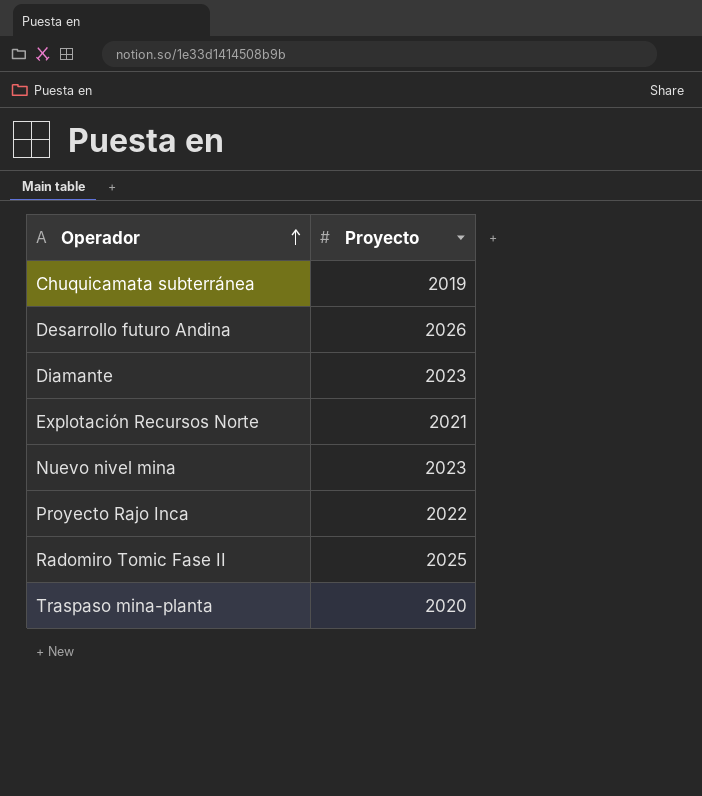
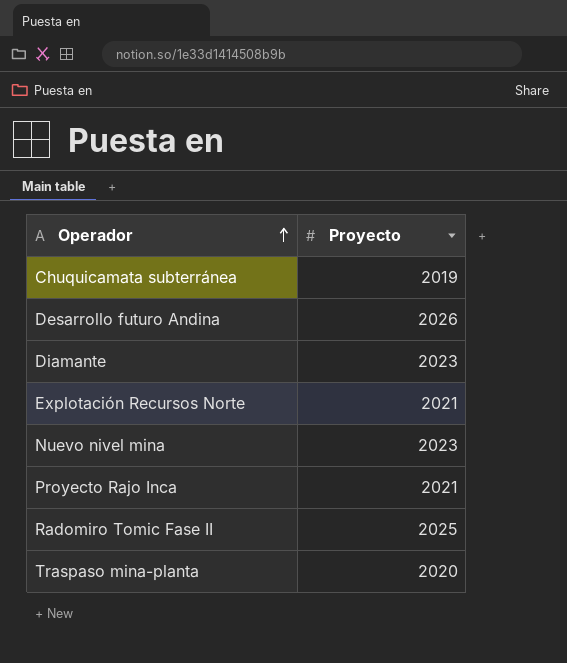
Proyecto Rajo Inca | Proyecto: 2022 -> 2021

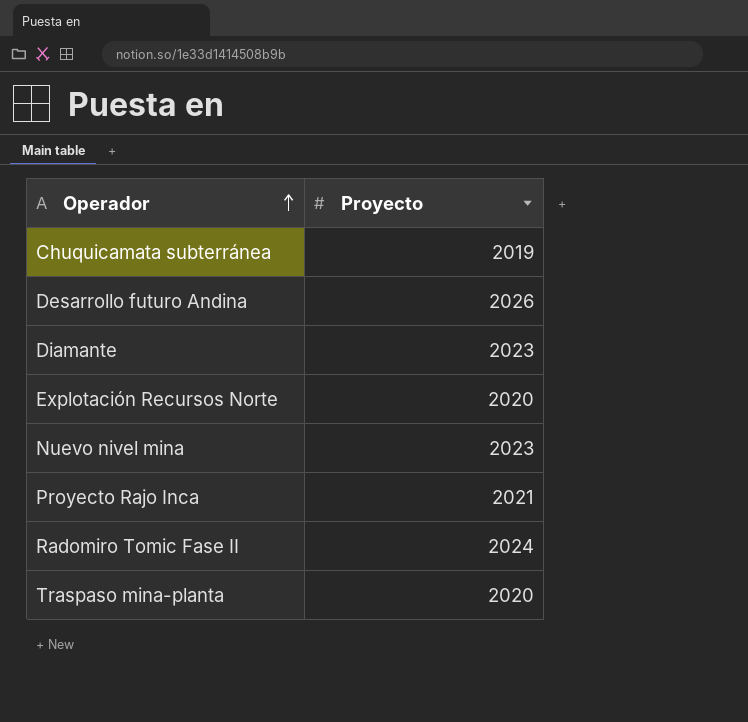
Explotación Recursos Norte | Proyecto: 2021 -> 2020
Radomiro Tomic Fase II | Proyecto: 2025 -> 2024

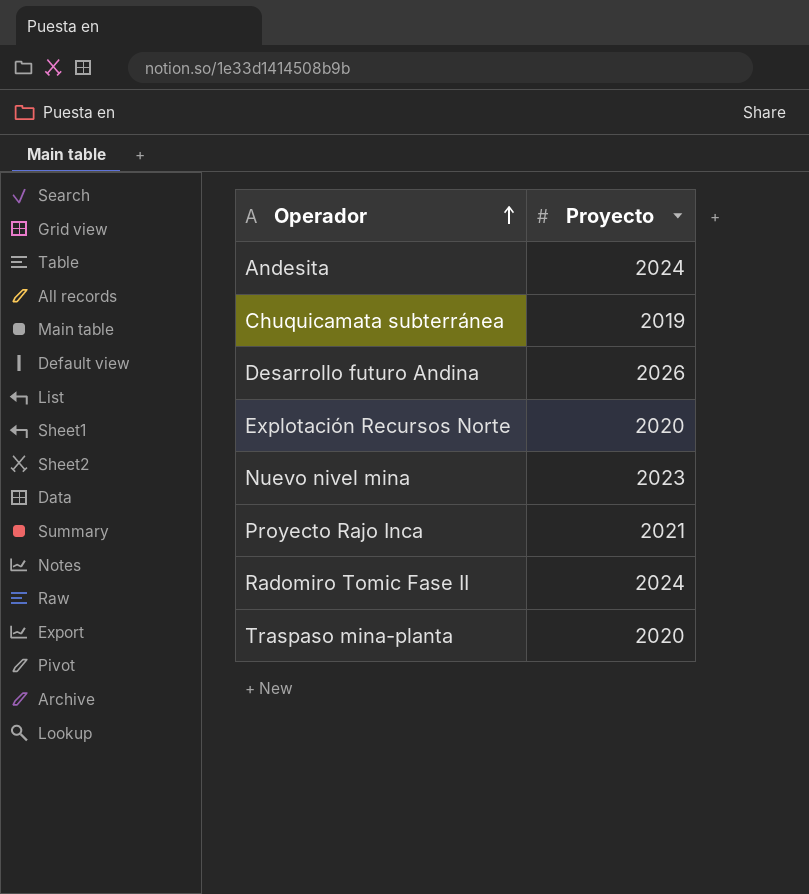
row Diamante: 2023 -> none
row Andesita: none -> 2024

